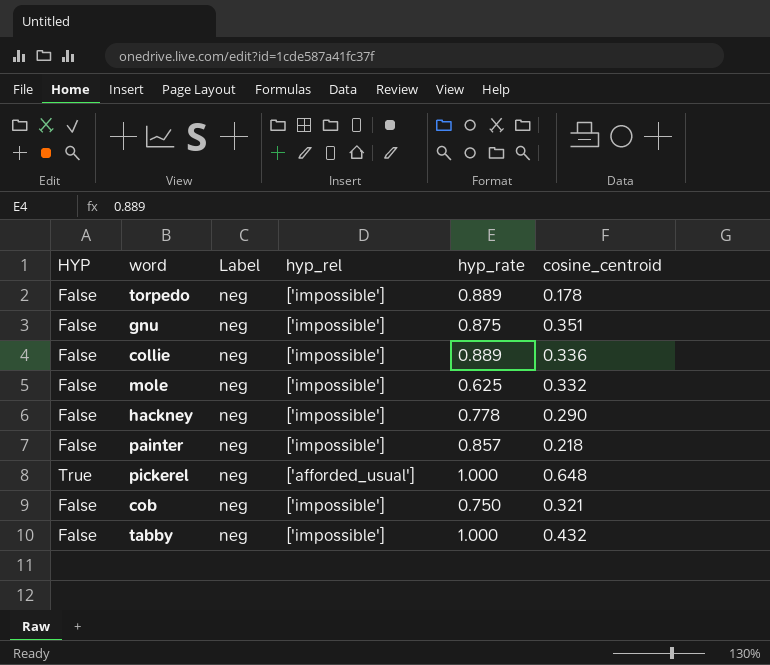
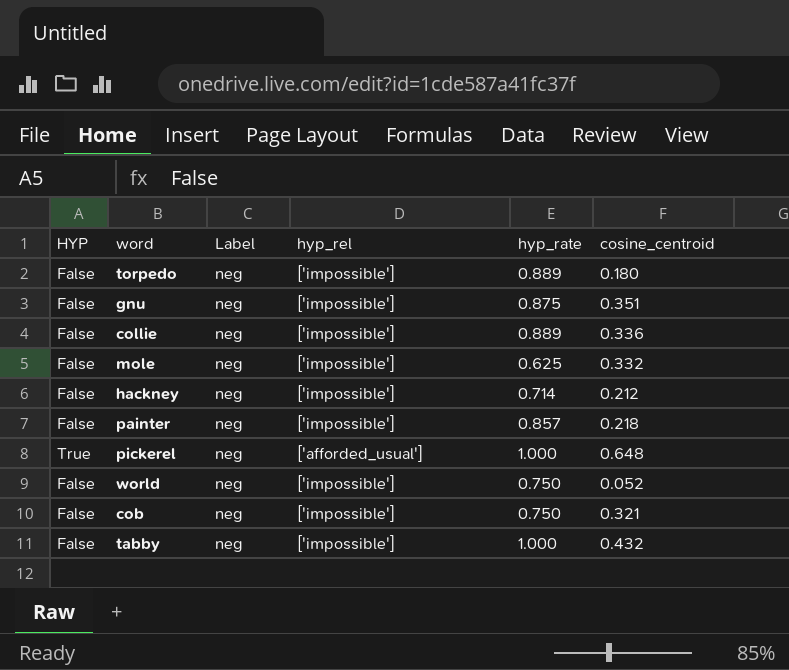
torpedo | cosine_centroid: 0.178 -> 0.180
hackney | hyp_rate: 0.778 -> 0.714
hackney | cosine_centroid: 0.290 -> 0.212
row world: none -> False | neg | ['impossible'] | 0.750 | 0.052

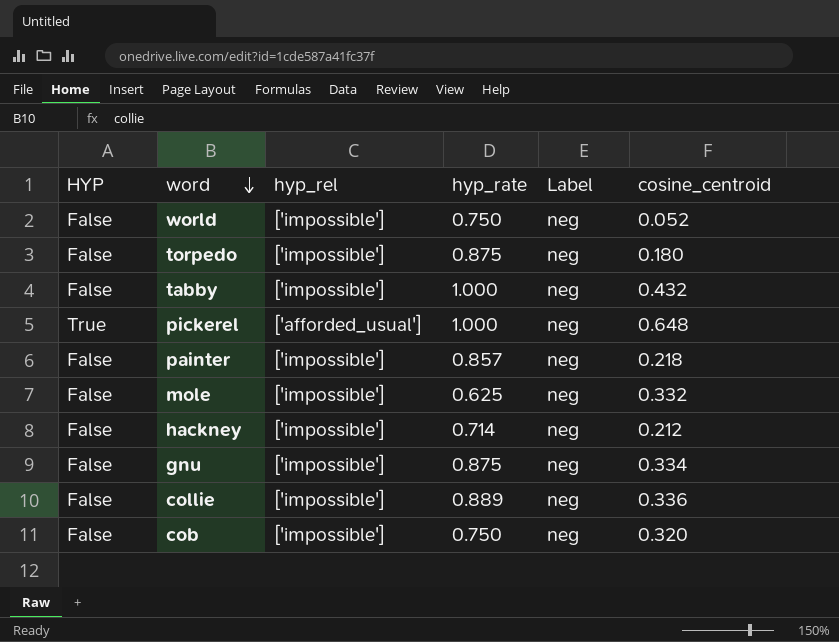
row order: none -> word descending
column Label | position: 3 -> 5
torpedo | hyp_rate: 0.889 -> 0.875
gnu | cosine_centroid: 0.351 -> 0.334
cob | cosine_centroid: 0.321 -> 0.320

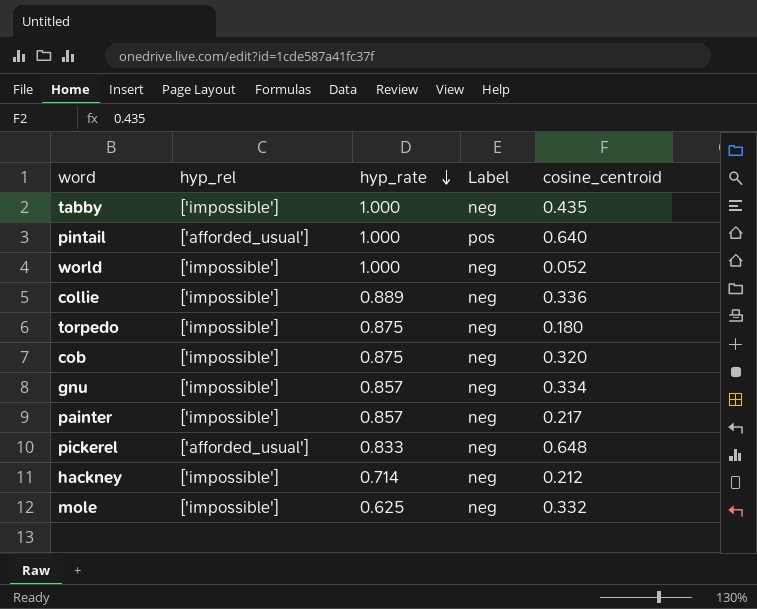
row order: word descending -> hyp_rate descending
column HYP | position: 1 -> none
tabby | cosine_centroid: 0.432 -> 0.435
row pintail: none -> ['afforded_usual'] | 1.000 | pos | 0.640
world | hyp_rate: 0.750 -> 1.000
cob | hyp_rate: 0.750 -> 0.875
gnu | hyp_rate: 0.875 -> 0.857
painter | cosine_centroid: 0.218 -> 0.217
pickerel | hyp_rate: 1.000 -> 0.833

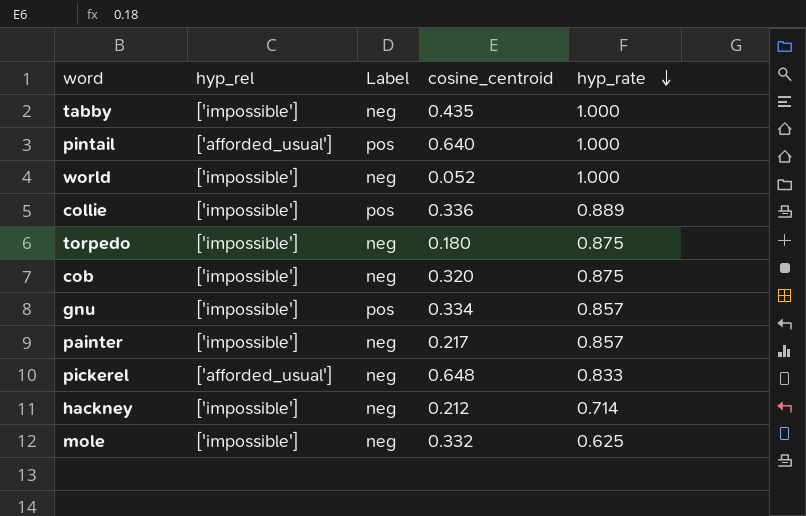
column hyp_rate | position: 3 -> 5
collie | Label: neg -> pos
gnu | Label: neg -> pos

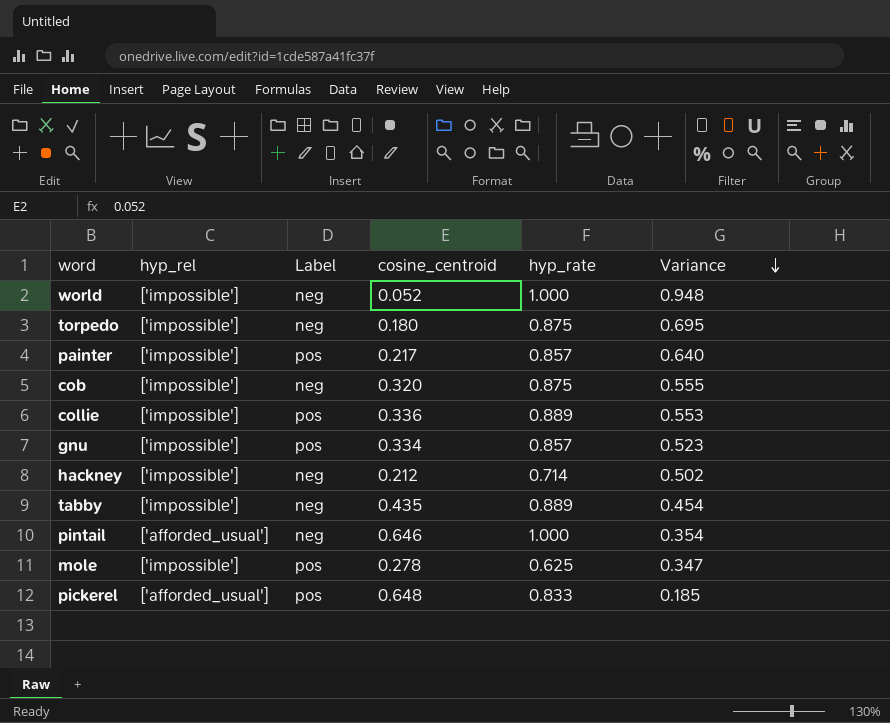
row order: hyp_rate descending -> Variance descending
column Variance | formula: none -> [hyp_rate] - [cosine_centroid]
painter | Label: neg -> pos
tabby | hyp_rate: 1.000 -> 0.889
pintail | Label: pos -> neg
pintail | cosine_centroid: 0.640 -> 0.646
mole | Label: neg -> pos
mole | cosine_centroid: 0.332 -> 0.278
pickerel | Label: neg -> pos

